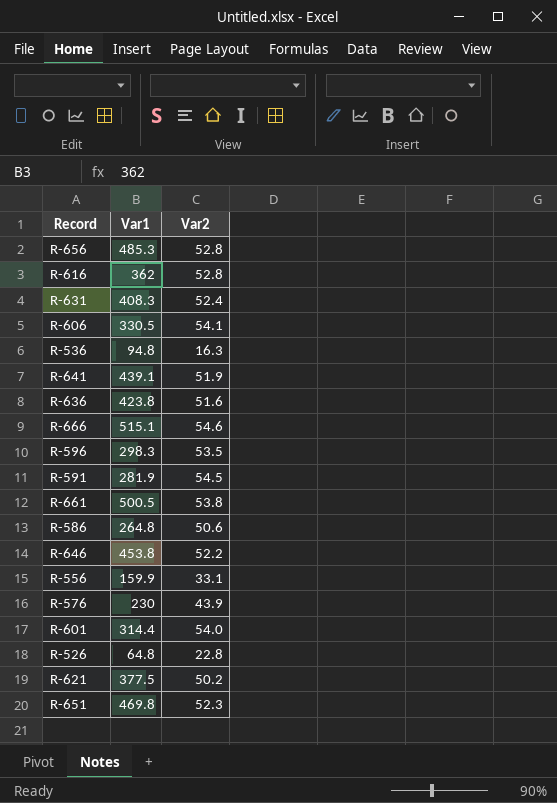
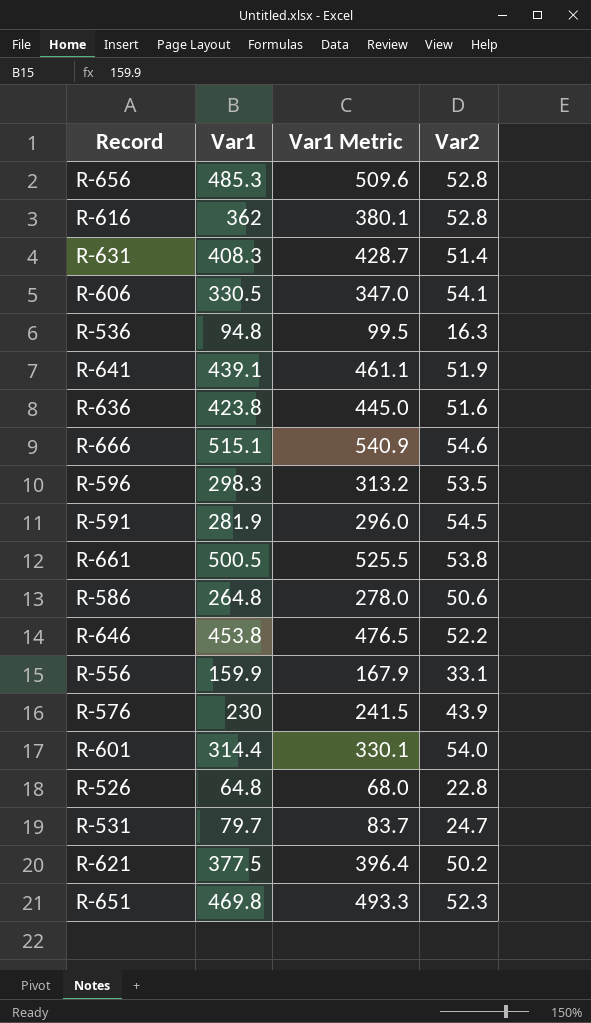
column Var1 Metric | formula: none -> [Var1] * 1.05
R-631 | Var2: 52.4 -> 51.4
row R-531: none -> 79.7 | 83.7 | 24.7

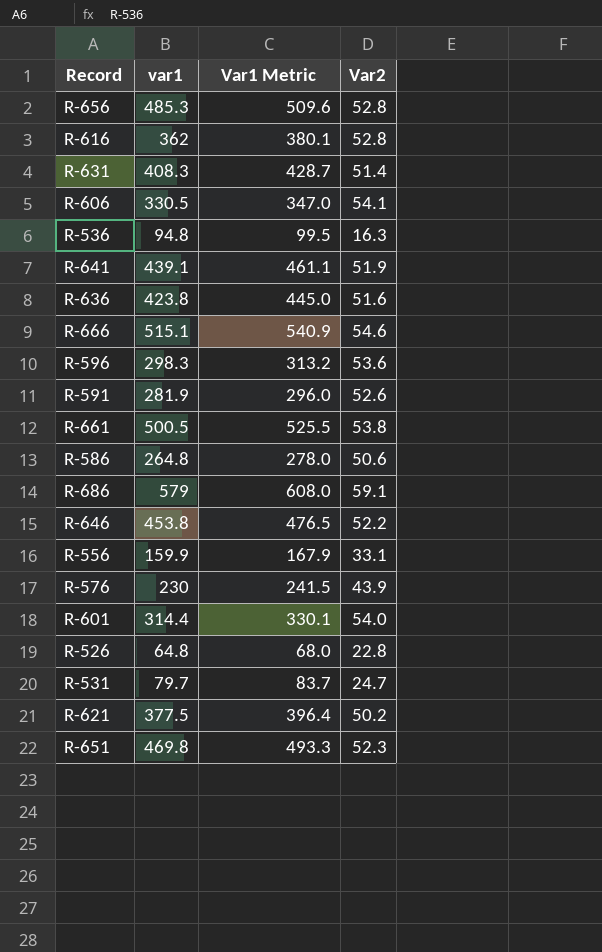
column name: Var1 -> var1
R-596 | Var2: 53.5 -> 53.6
R-591 | Var2: 54.5 -> 52.6
row R-686: none -> 579 | 608.0 | 59.1

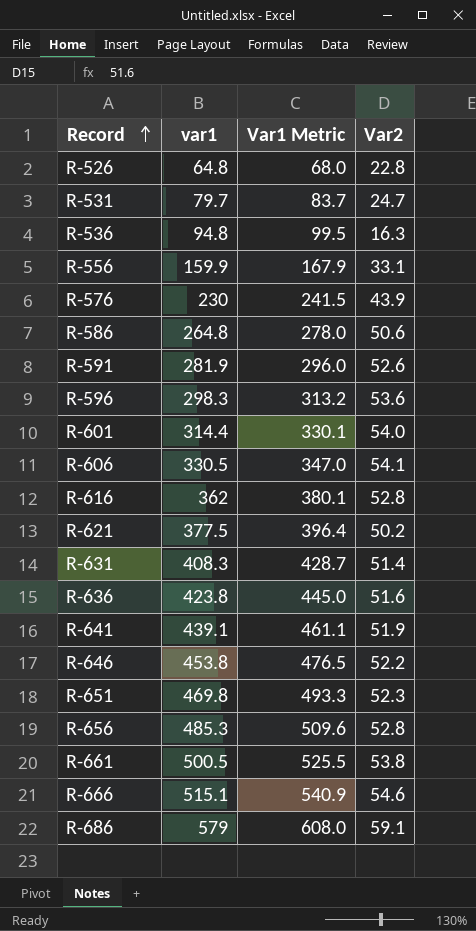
row order: none -> Record ascending

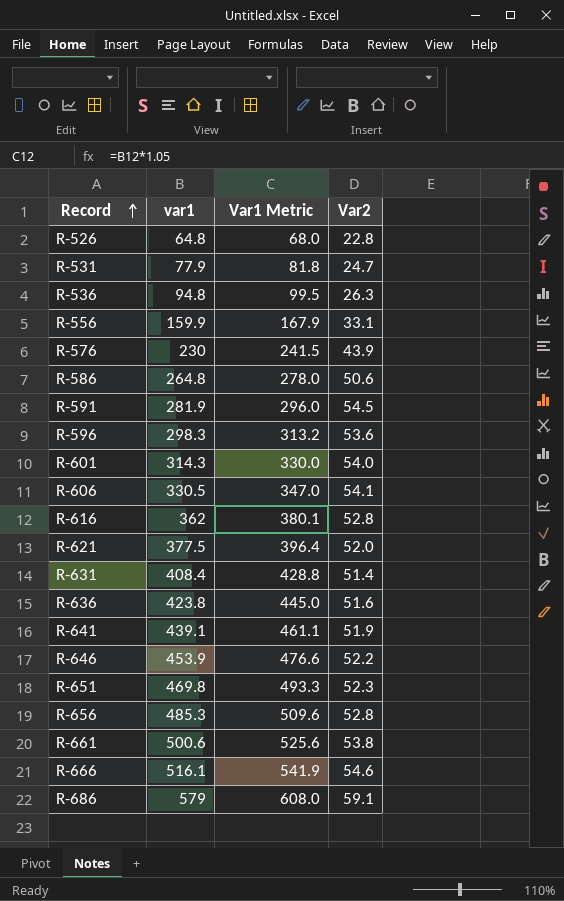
R-531 | var1: 79.7 -> 77.9
R-531 | Var1 Metric: 83.7 -> 81.8
R-536 | Var2: 16.3 -> 26.3
R-591 | Var2: 52.6 -> 54.5
R-601 | var1: 314.4 -> 314.3
R-601 | Var1 Metric: 330.1 -> 330.0
R-621 | Var2: 50.2 -> 52.0
R-631 | var1: 408.3 -> 408.4
R-631 | Var1 Metric: 428.7 -> 428.8
R-646 | var1: 453.8 -> 453.9
R-646 | Var1 Metric: 476.5 -> 476.6
R-661 | var1: 500.5 -> 500.6
R-661 | Var1 Metric: 525.5 -> 525.6
R-666 | var1: 515.1 -> 516.1
R-666 | Var1 Metric: 540.9 -> 541.9

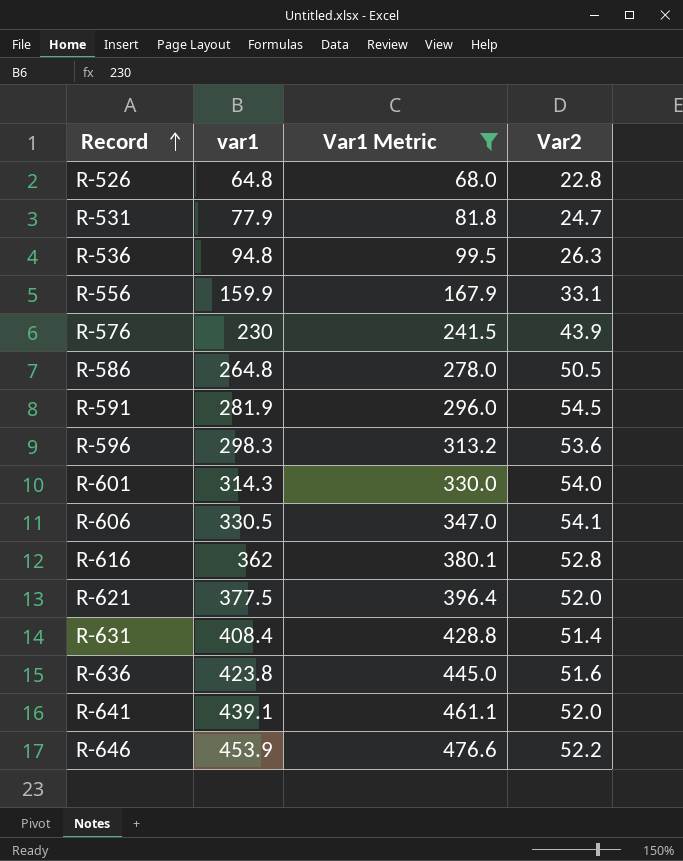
filter: none -> Var1 Metric <= 476.6
R-586 | Var2: 50.6 -> 50.5
R-641 | Var2: 51.9 -> 52.0

